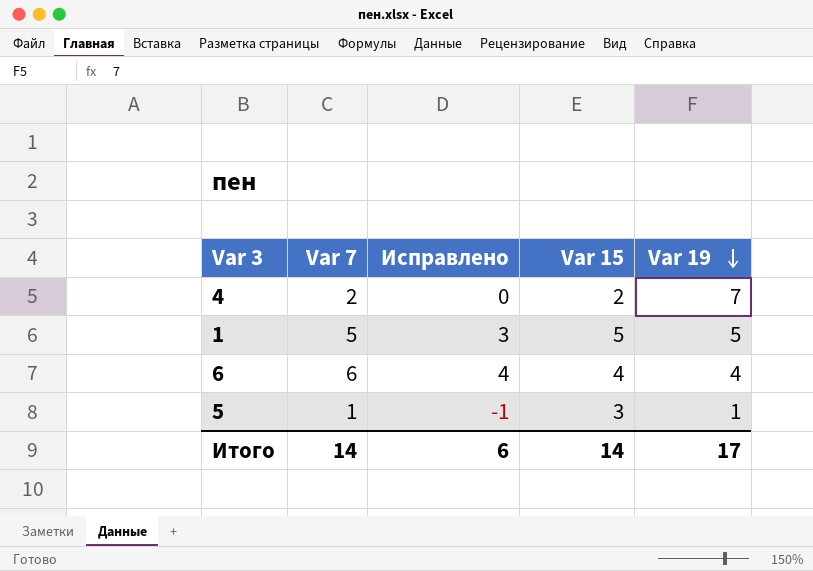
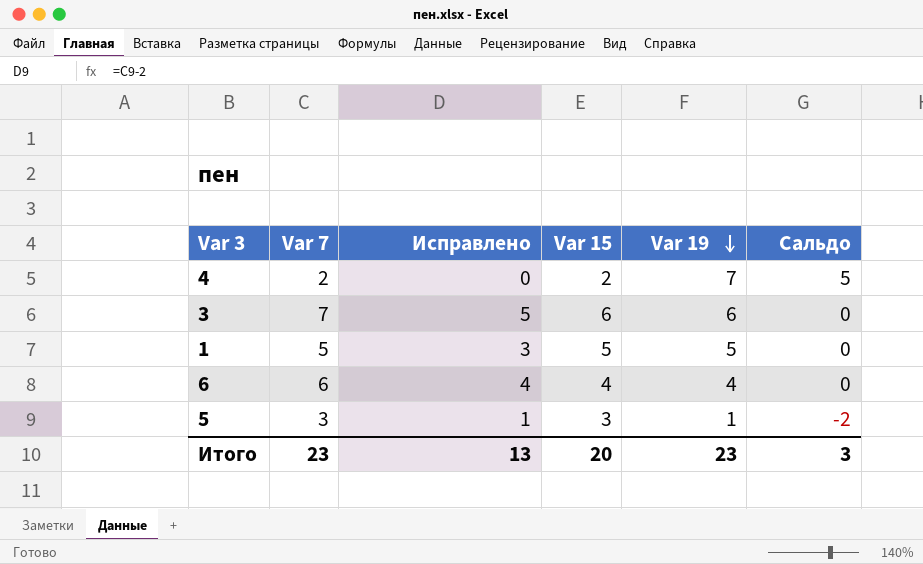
column Сальдо | formula: none -> [Var 19] - [Var 15]
row 3: none -> 7 | 5 | 6 | 6 | 0
5 | Var 7: 1 -> 3
5 | Исправлено: -1 -> 1
Итого | Var 7: 14 -> 23
Итого | Исправлено: 6 -> 13
Итого | Var 15: 14 -> 20
Итого | Var 19: 17 -> 23

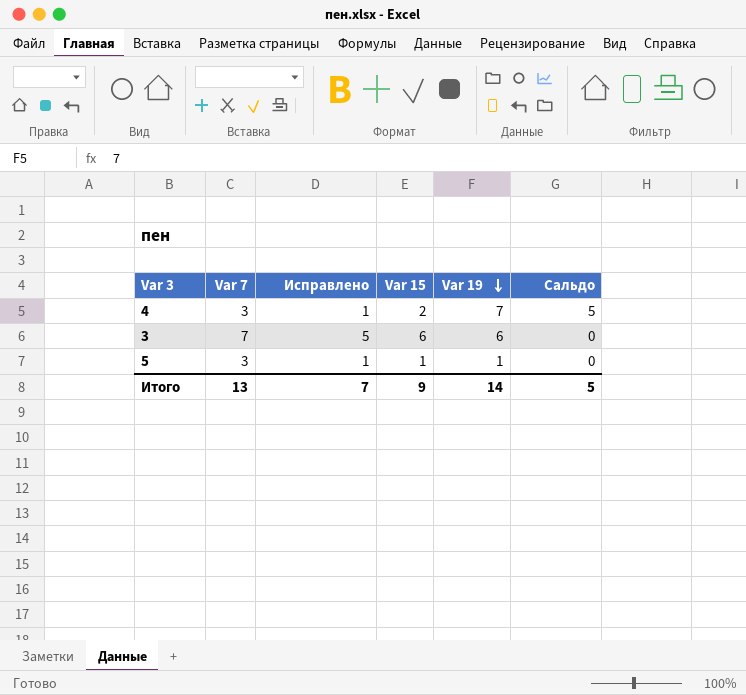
row 1: 5 | 3 | 5 | 5 | 0 -> none
row 6: 6 | 4 | 4 | 4 | 0 -> none
4 | Var 7: 2 -> 3
4 | Исправлено: 0 -> 1
5 | Var 15: 3 -> 1
5 | Сальдо: -2 -> 0
Итого | Var 7: 23 -> 13
Итого | Исправлено: 13 -> 7
Итого | Var 15: 20 -> 9
Итого | Var 19: 23 -> 14
Итого | Сальдо: 3 -> 5

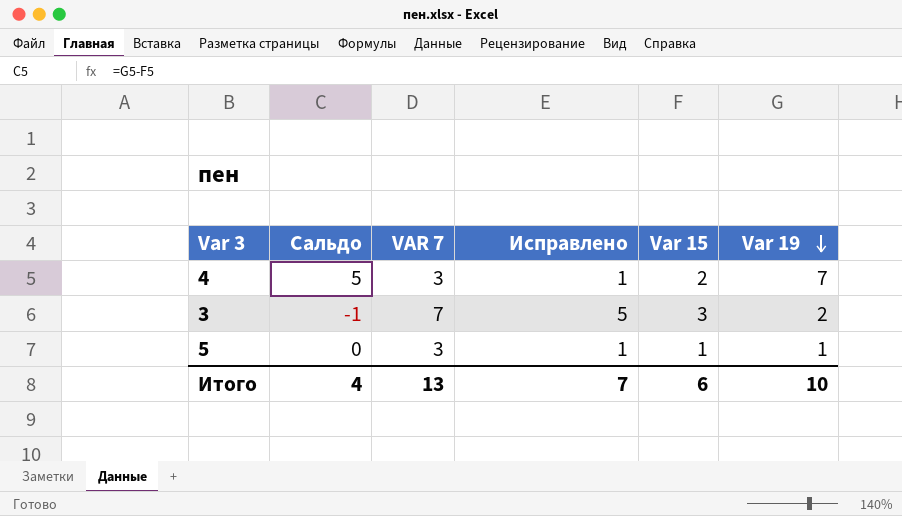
column Сальдо | position: 6 -> 2
column name: Var 7 -> VAR 7
3 | Сальдо: 0 -> -1
3 | Var 15: 6 -> 3
3 | Var 19: 6 -> 2
Итого | Сальдо: 5 -> 4
Итого | Var 15: 9 -> 6
Итого | Var 19: 14 -> 10

